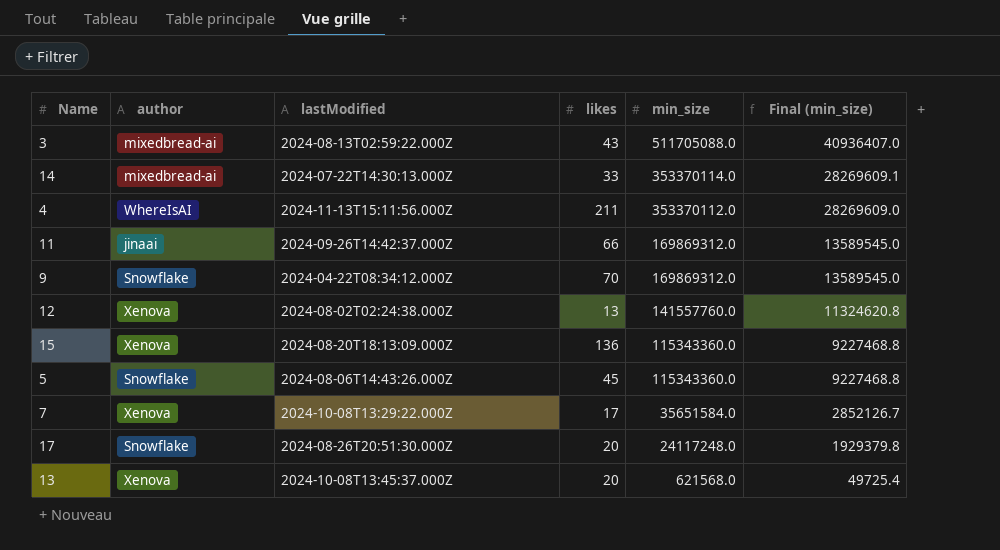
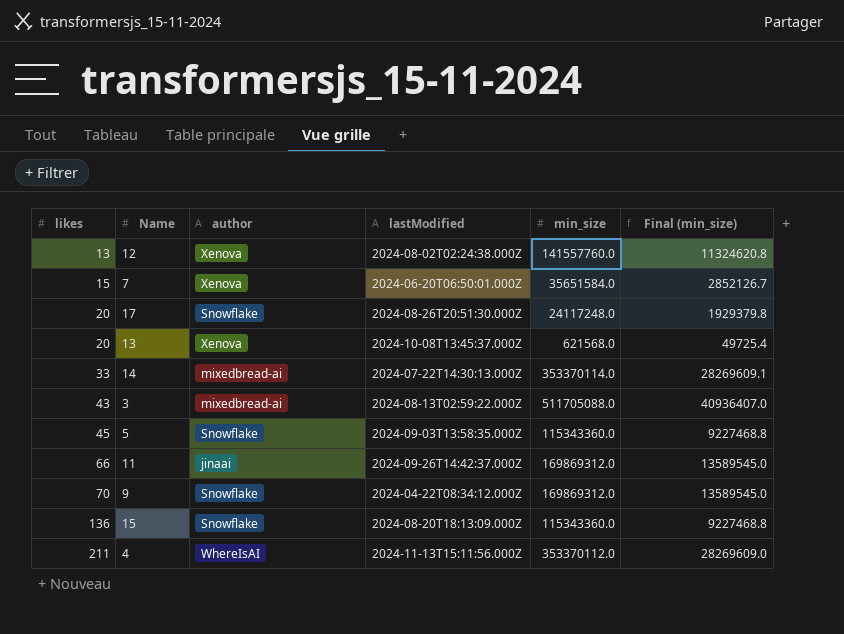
row order: min_size descending -> likes ascending
column likes | position: 4 -> 1
7 | likes: 17 -> 15
7 | lastModified: 2024-10-08T13:29:22.000Z -> 2024-06-20T06:50:01.000Z
5 | lastModified: 2024-08-06T14:43:26.000Z -> 2024-09-03T13:58:35.000Z
15 | author: Xenova -> Snowflake

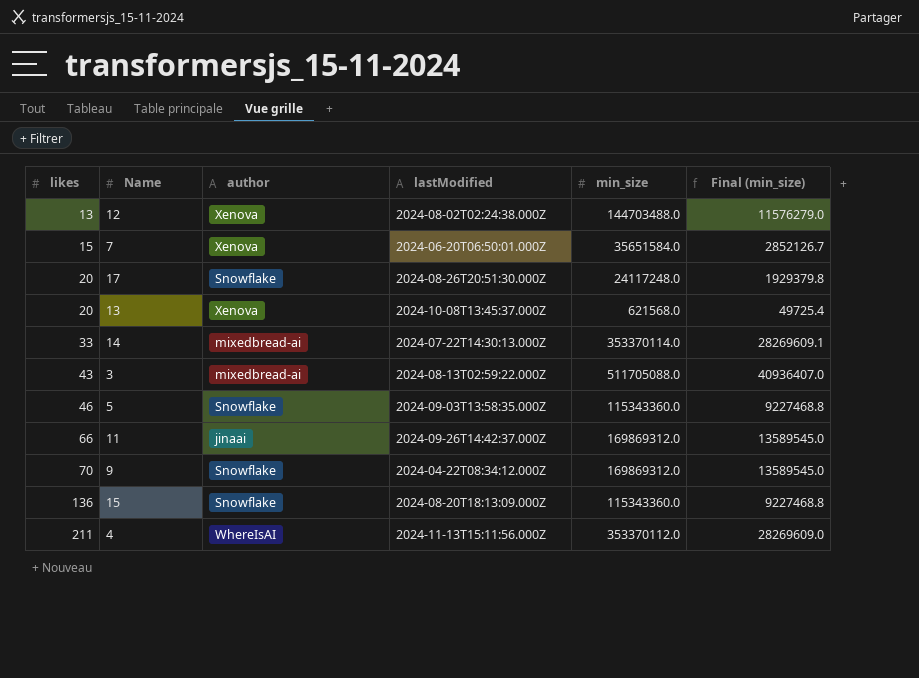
12 | min_size: 141557760.0 -> 144703488.0
12 | Final (min_size): 11324620.8 -> 11576279.0
5 | likes: 45 -> 46

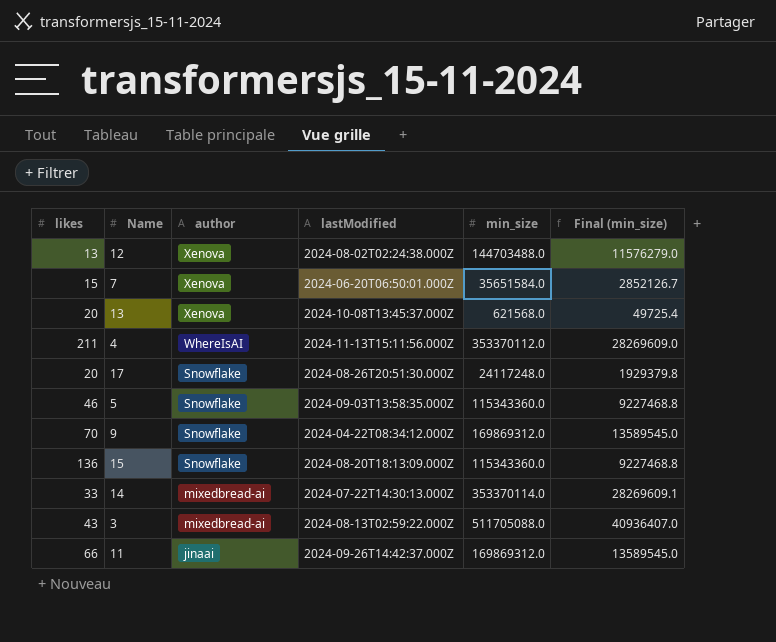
row order: likes ascending -> author descending

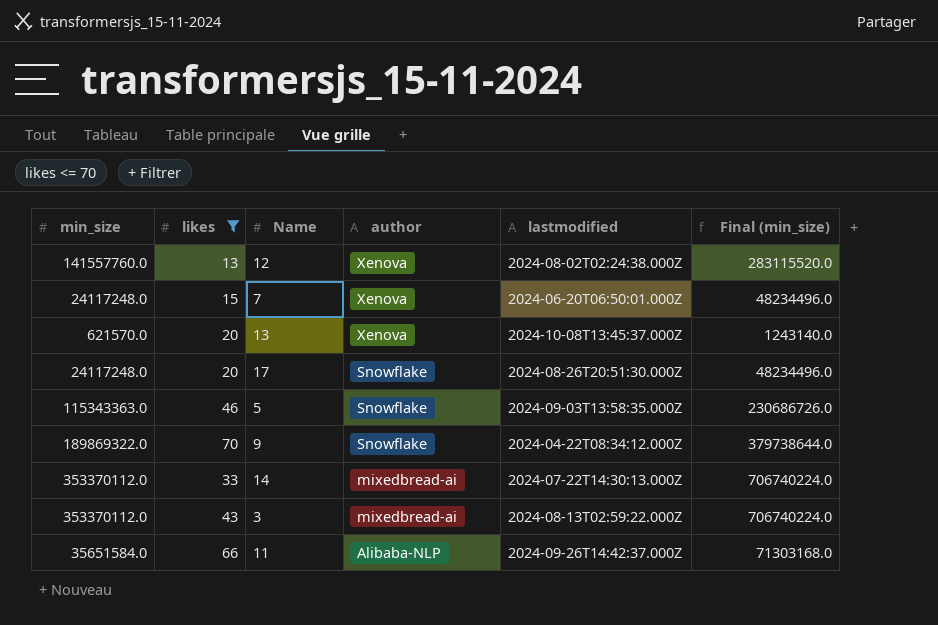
filter: none -> likes <= 70
column min_size | position: 5 -> 1
column name: lastModified -> lastmodified
column Final (min_size) | formula: [min_size] * 0.08 -> [min_size] * 2
12 | min_size: 144703488.0 -> 141557760.0
7 | min_size: 35651584.0 -> 24117248.0
13 | min_size: 621568.0 -> 621570.0
5 | min_size: 115343360.0 -> 115343363.0
9 | min_size: 169869312.0 -> 189869322.0
14 | min_size: 353370114.0 -> 353370112.0
3 | min_size: 511705088.0 -> 353370112.0
11 | min_size: 169869312.0 -> 35651584.0
11 | author: jinaai -> Alibaba-NLP

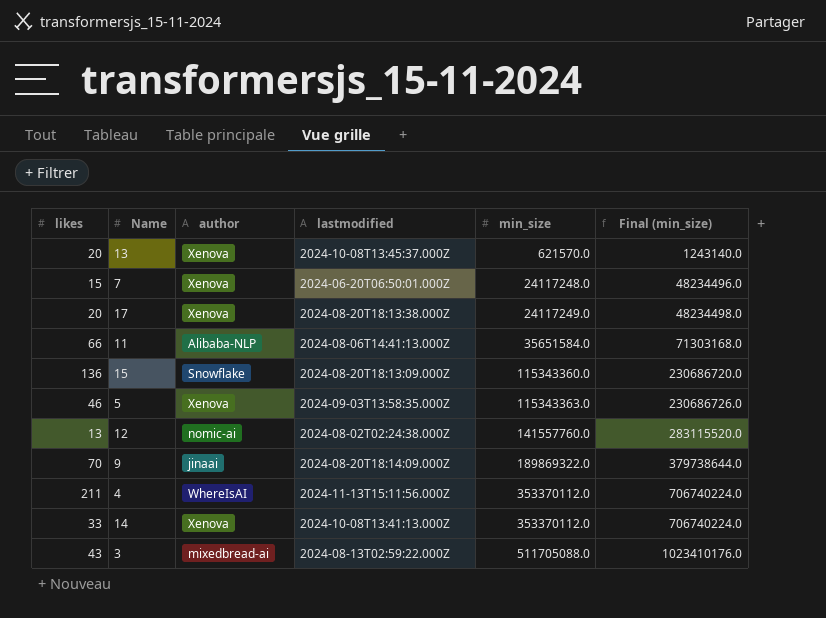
filter: likes <= 70 -> none
row order: author descending -> min_size ascending
column min_size | position: 1 -> 5
17 | author: Snowflake -> Xenova
17 | lastmodified: 2024-08-26T20:51:30.000Z -> 2024-08-20T18:13:38.000Z
17 | min_size: 24117248.0 -> 24117249.0
17 | Final (min_size): 48234496.0 -> 48234498.0
11 | lastmodified: 2024-09-26T14:42:37.000Z -> 2024-08-06T14:41:13.000Z
5 | author: Snowflake -> Xenova
12 | author: Xenova -> nomic-ai
9 | author: Snowflake -> jinaai
9 | lastmodified: 2024-04-22T08:34:12.000Z -> 2024-08-20T18:14:09.000Z
14 | author: mixedbread-ai -> Xenova
14 | lastmodified: 2024-07-22T14:30:13.000Z -> 2024-10-08T13:41:13.000Z
3 | min_size: 353370112.0 -> 511705088.0
3 | Final (min_size): 706740224.0 -> 1023410176.0

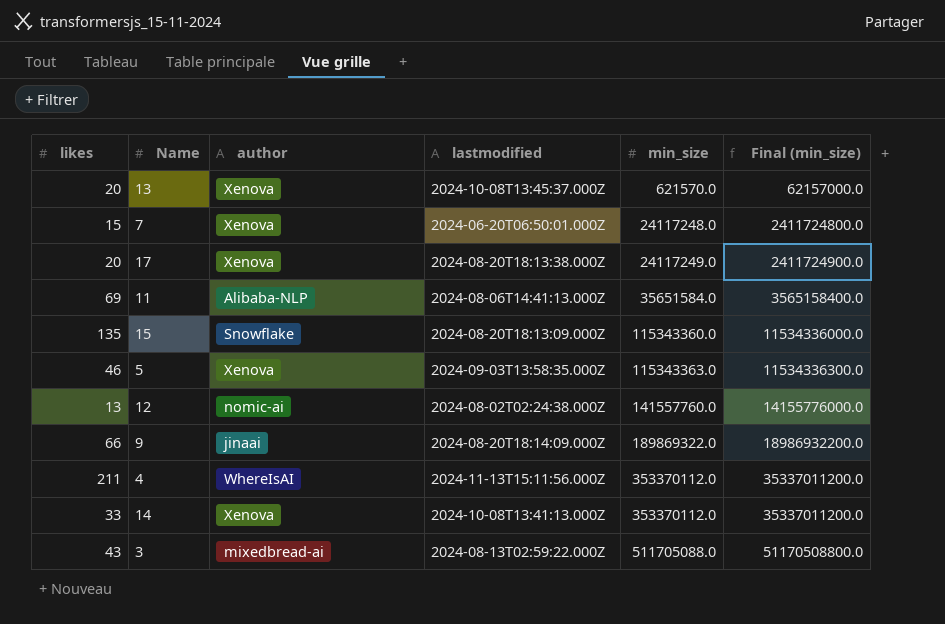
column Final (min_size) | formula: [min_size] * 2 -> [min_size] * 100
11 | likes: 66 -> 69
15 | likes: 136 -> 135
9 | likes: 70 -> 66

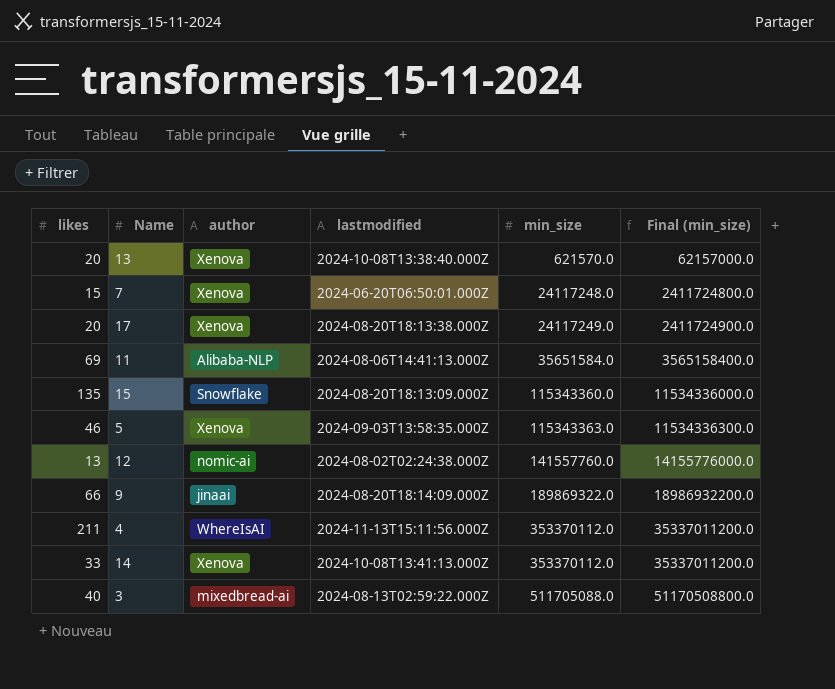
13 | lastmodified: 2024-10-08T13:45:37.000Z -> 2024-10-08T13:38:40.000Z
3 | likes: 43 -> 40

